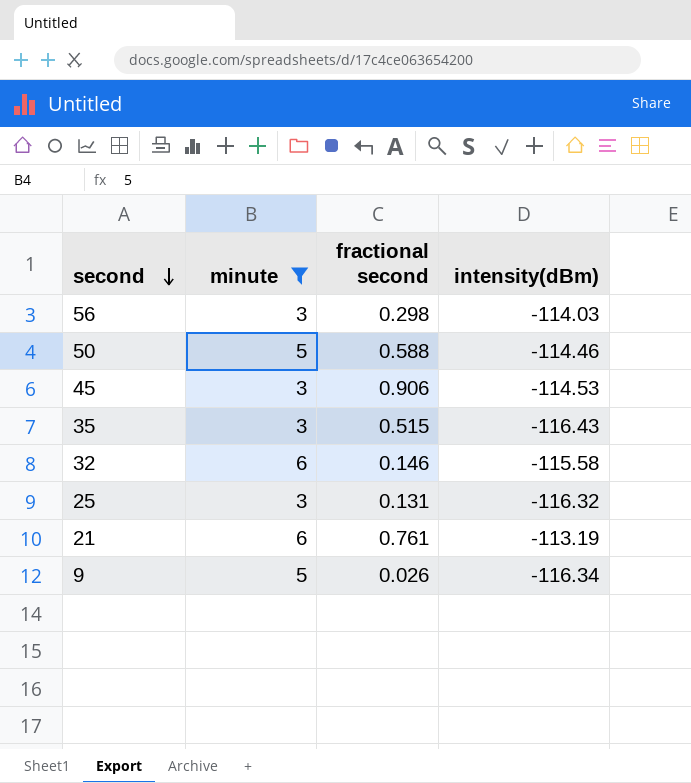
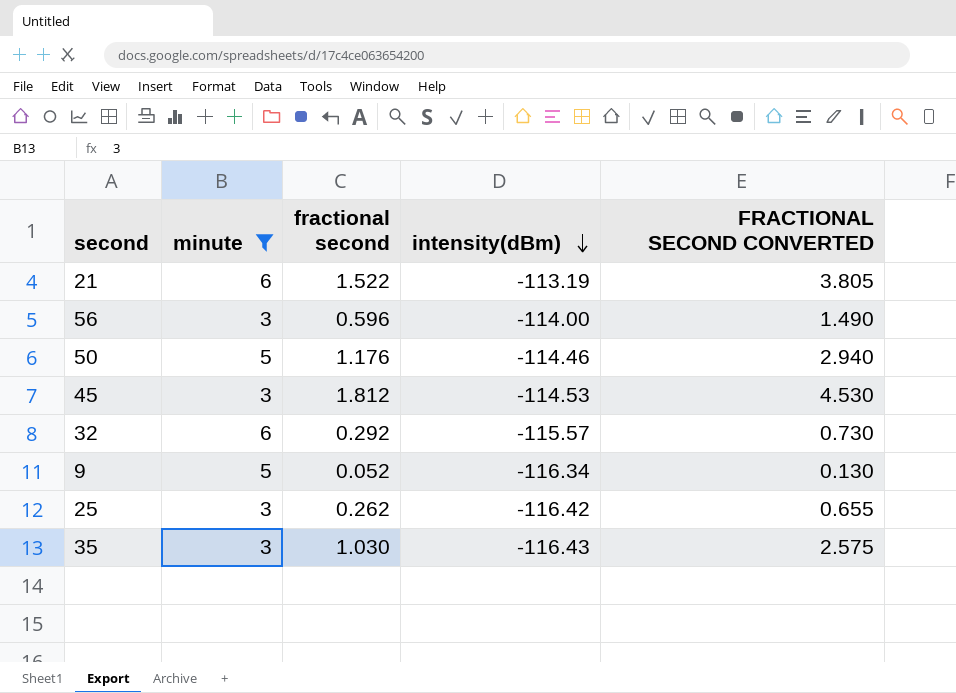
row order: second descending -> intensity(dBm) descending
column FRACTIONAL SECOND CONVERTED | formula: none -> [fractional second] * 2.5
21 | fractional second: 0.761 -> 1.522
56 | fractional second: 0.298 -> 0.596
56 | intensity(dBm): -114.03 -> -114.00
50 | fractional second: 0.588 -> 1.176
45 | fractional second: 0.906 -> 1.812
32 | fractional second: 0.146 -> 0.292
32 | intensity(dBm): -115.58 -> -115.57
9 | fractional second: 0.026 -> 0.052
25 | fractional second: 0.131 -> 0.262
25 | intensity(dBm): -116.32 -> -116.42
35 | fractional second: 0.515 -> 1.030

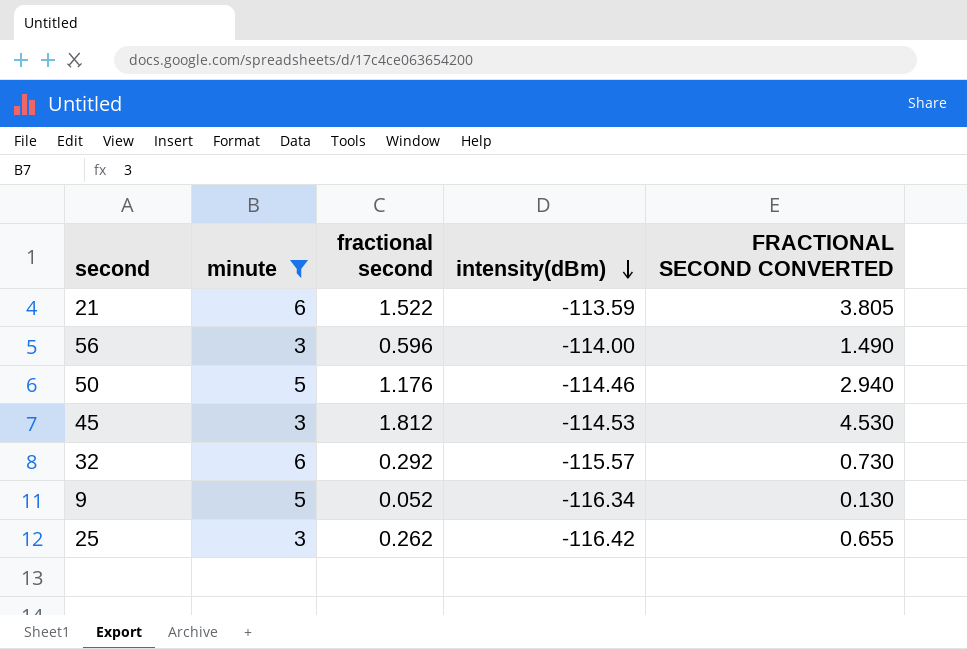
row 35: 3 | 1.030 | -116.43 | 2.575 -> none
21 | intensity(dBm): -113.19 -> -113.59

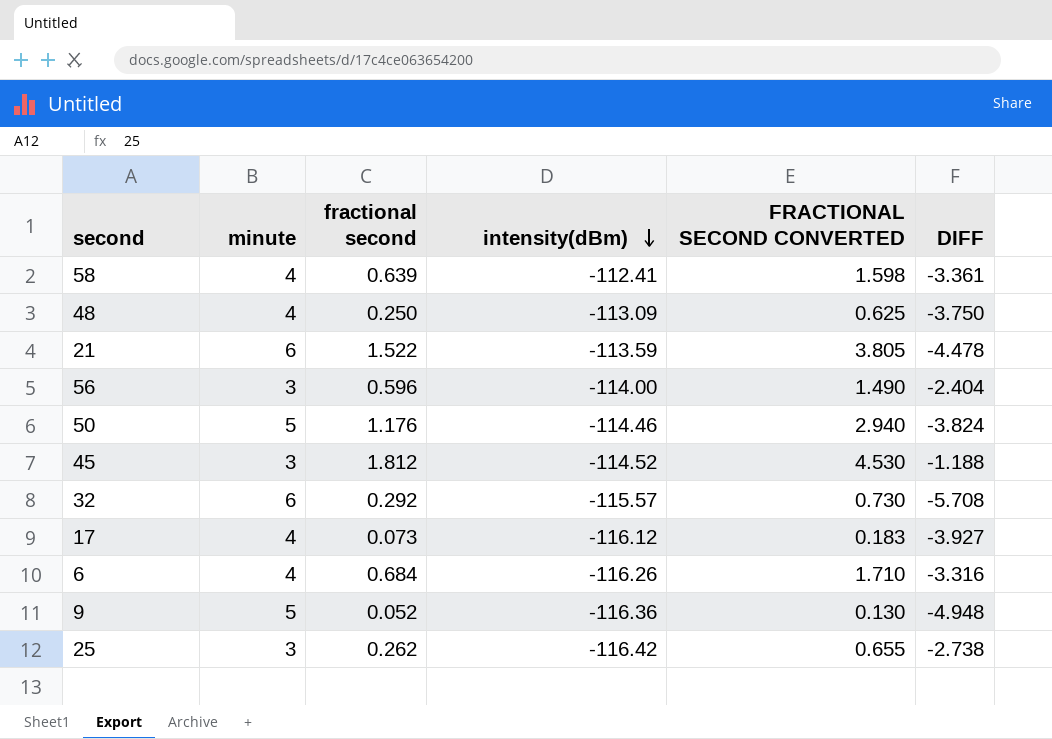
filter: minute != 4 -> none
column DIFF | formula: none -> [fractional second] - [minute]
45 | intensity(dBm): -114.53 -> -114.52
9 | intensity(dBm): -116.34 -> -116.36

